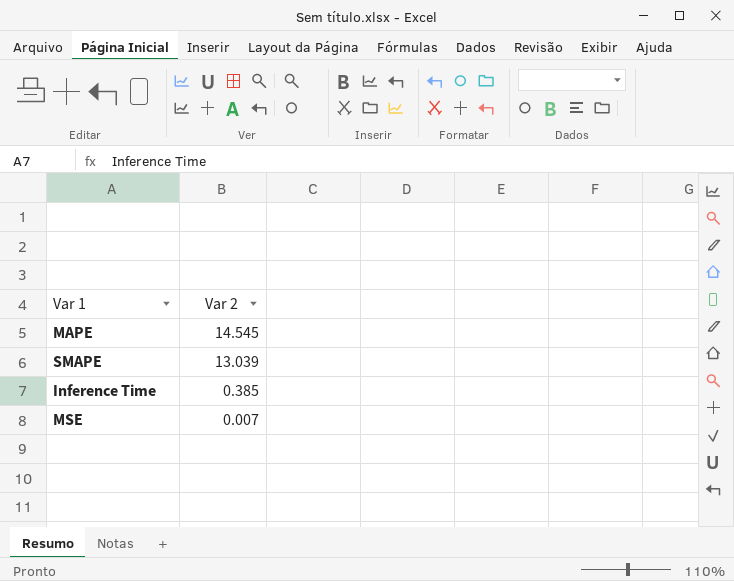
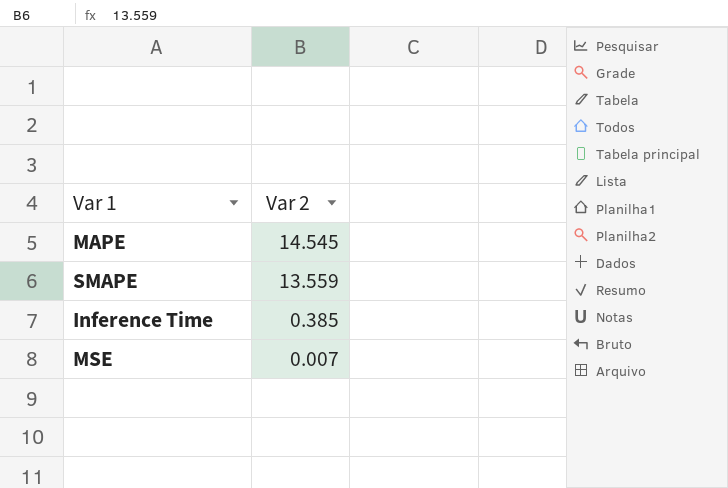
SMAPE | Var 2: 13.039 -> 13.559

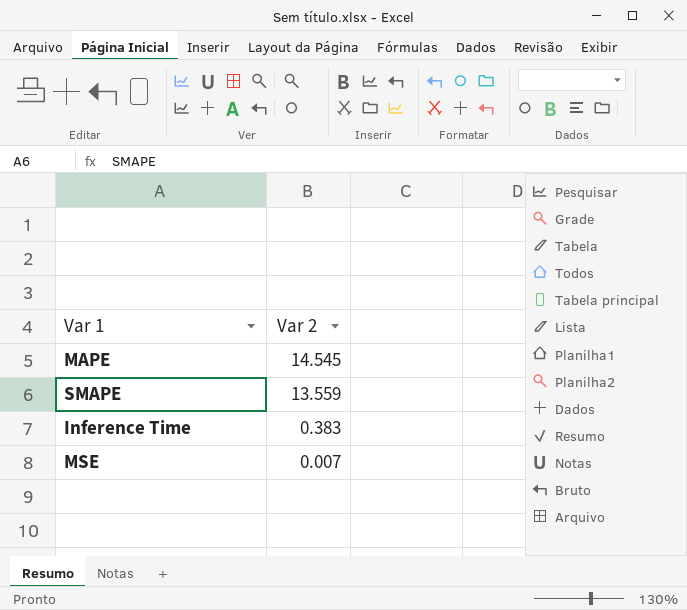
Inference Time | Var 2: 0.385 -> 0.383

